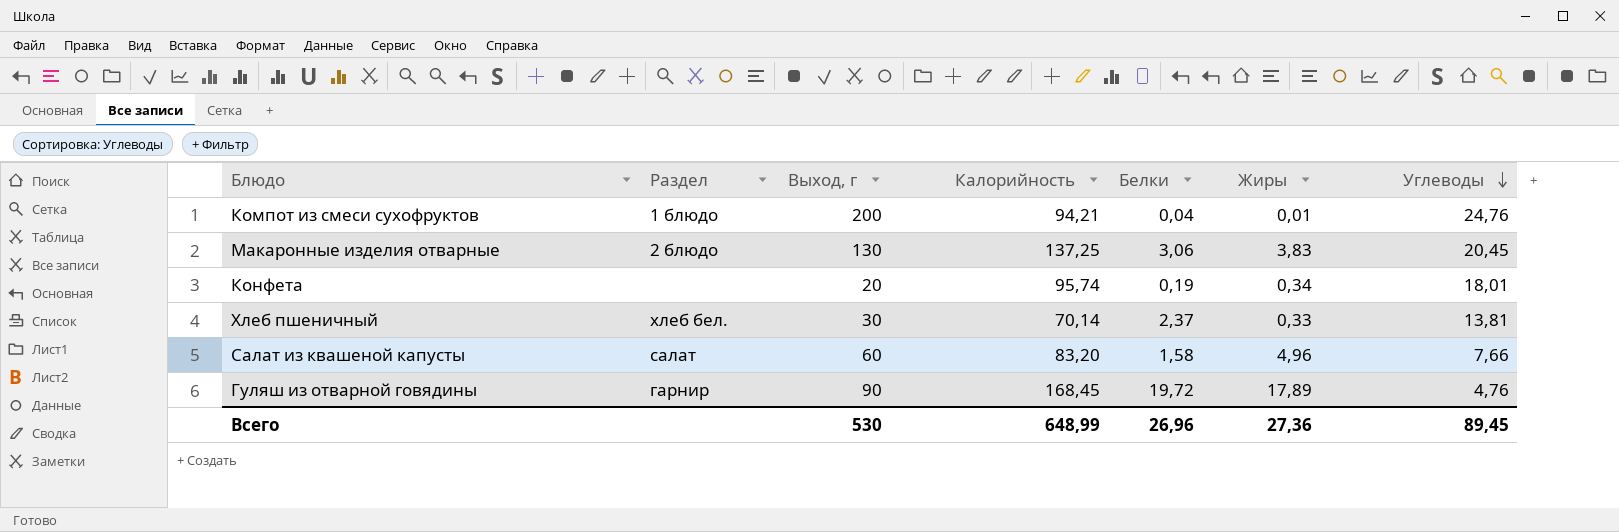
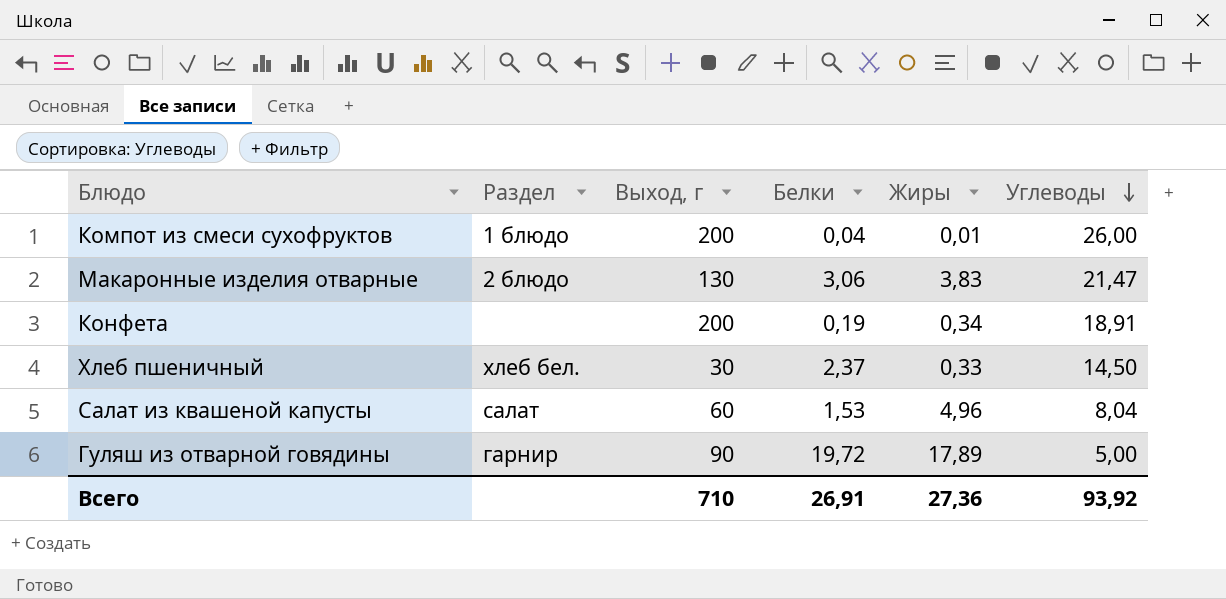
column Калорийность | position: 4 -> none
Компот из смеси сухофруктов | Углеводы: 24,76 -> 26,00
Макаронные изделия отварные | Углеводы: 20,45 -> 21,47
Конфета | Выход, г: 20 -> 200
Конфета | Углеводы: 18,01 -> 18,91
Хлеб пшеничный | Углеводы: 13,81 -> 14,50
Салат из квашеной капусты | Белки: 1,58 -> 1,53
Салат из квашеной капусты | Углеводы: 7,66 -> 8,04
Гуляш из отварной говядины | Углеводы: 4,76 -> 5,00
Всего | Выход, г: 530 -> 710
Всего | Белки: 26,96 -> 26,91
Всего | Углеводы: 89,45 -> 93,92

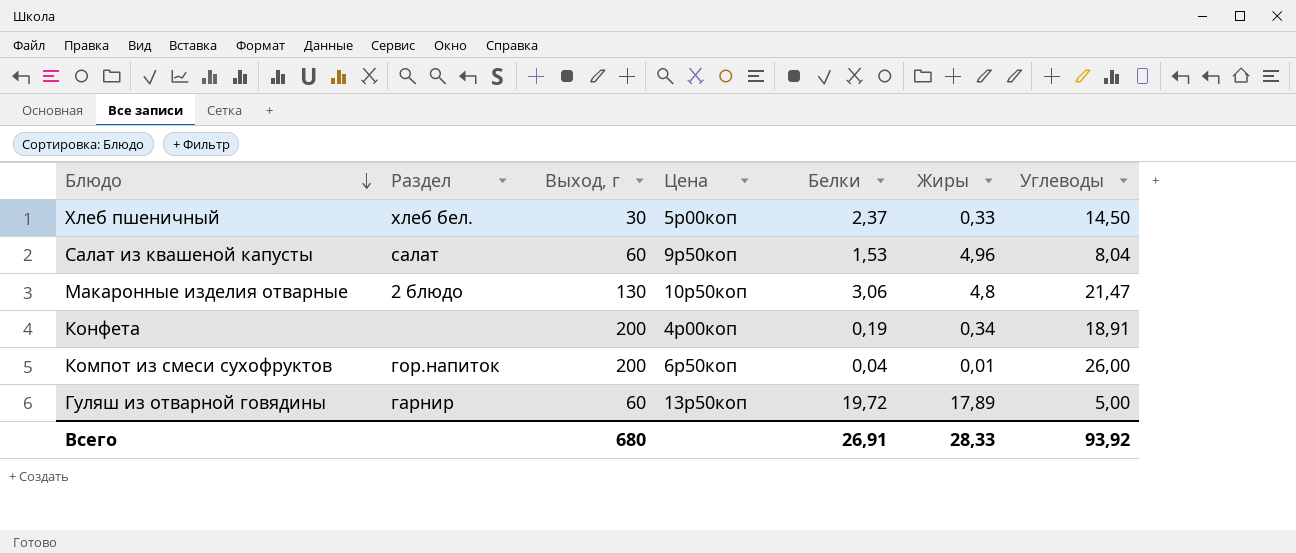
row order: Углеводы descending -> Блюдо descending
column Цена | position: none -> 4
Макаронные изделия отварные | Жиры: 3,83 -> 4,8
Компот из смеси сухофруктов | Раздел: 1 блюдо -> гор.напиток
Гуляш из отварной говядины | Выход, г: 90 -> 60
Всего | Выход, г: 710 -> 680
Всего | Жиры: 27,36 -> 28,33

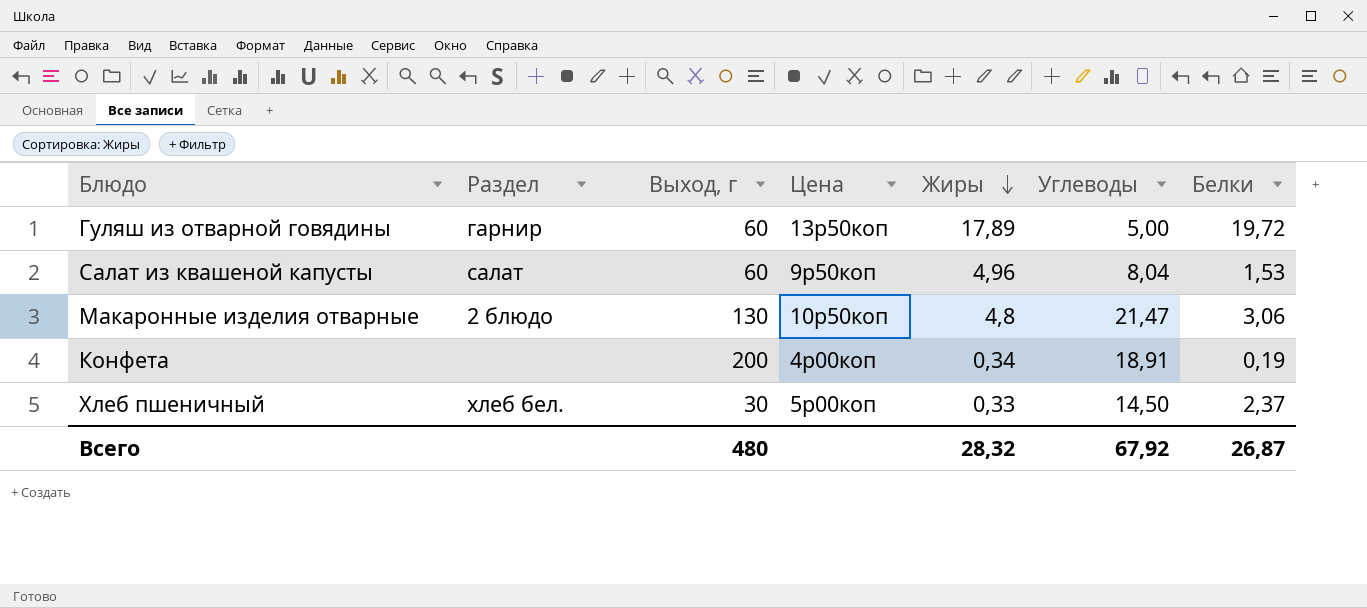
row order: Блюдо descending -> Жиры descending
column Белки | position: 5 -> 7
row Компот из смеси сухофруктов: гор.напиток | 200 | 6р50коп | 0,04 | 0,01 | 26,00 -> none
Всего | Выход, г: 680 -> 480
Всего | Жиры: 28,33 -> 28,32
Всего | Углеводы: 93,92 -> 67,92
Всего | Белки: 26,91 -> 26,87

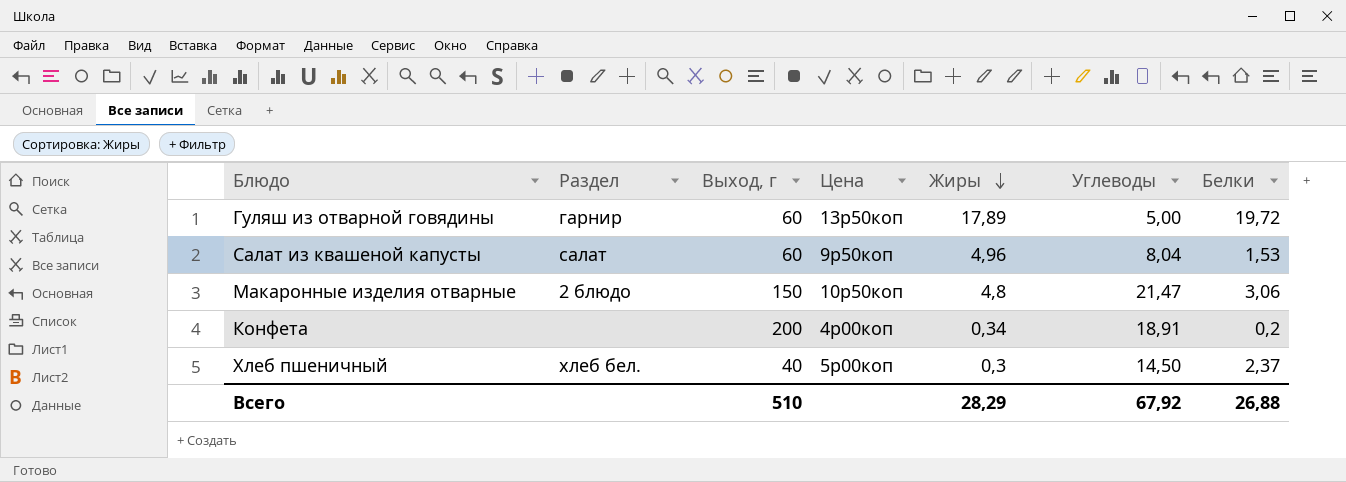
Макаронные изделия отварные | Выход, г: 130 -> 150
Конфета | Белки: 0,19 -> 0,2
Хлеб пшеничный | Выход, г: 30 -> 40
Хлеб пшеничный | Жиры: 0,33 -> 0,3
Всего | Выход, г: 480 -> 510
Всего | Жиры: 28,32 -> 28,29
Всего | Белки: 26,87 -> 26,88

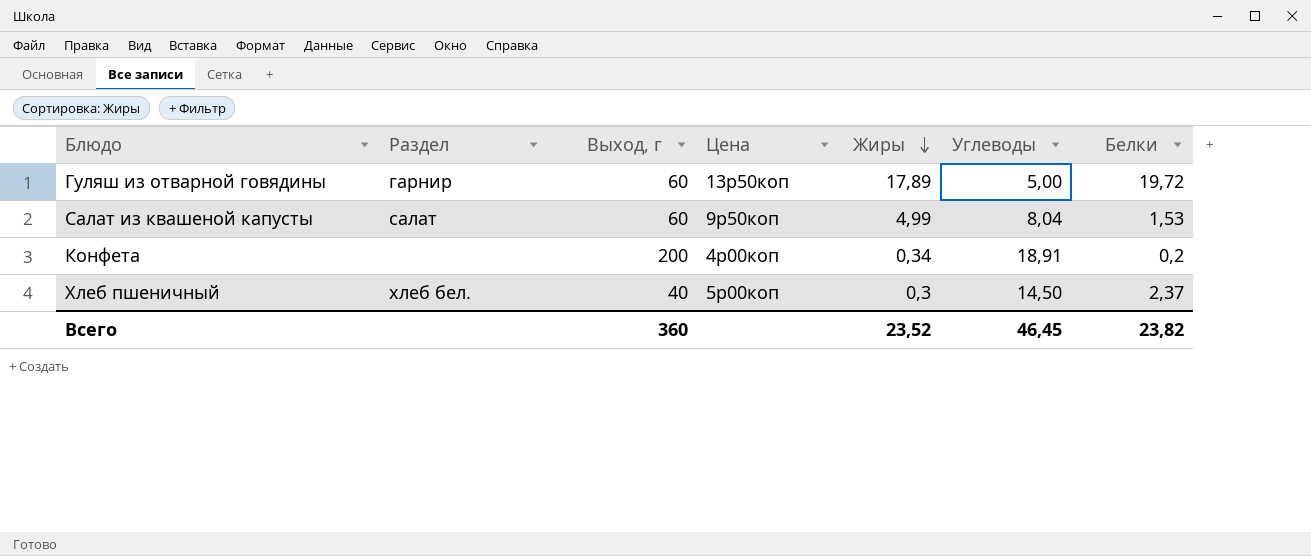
row Макаронные изделия отварные: 2 блюдо | 150 | 10р50коп | 4,8 | 21,47 | 3,06 -> none
Салат из квашеной капусты | Жиры: 4,96 -> 4,99
Всего | Выход, г: 510 -> 360
Всего | Жиры: 28,29 -> 23,52
Всего | Углеводы: 67,92 -> 46,45
Всего | Белки: 26,88 -> 23,82

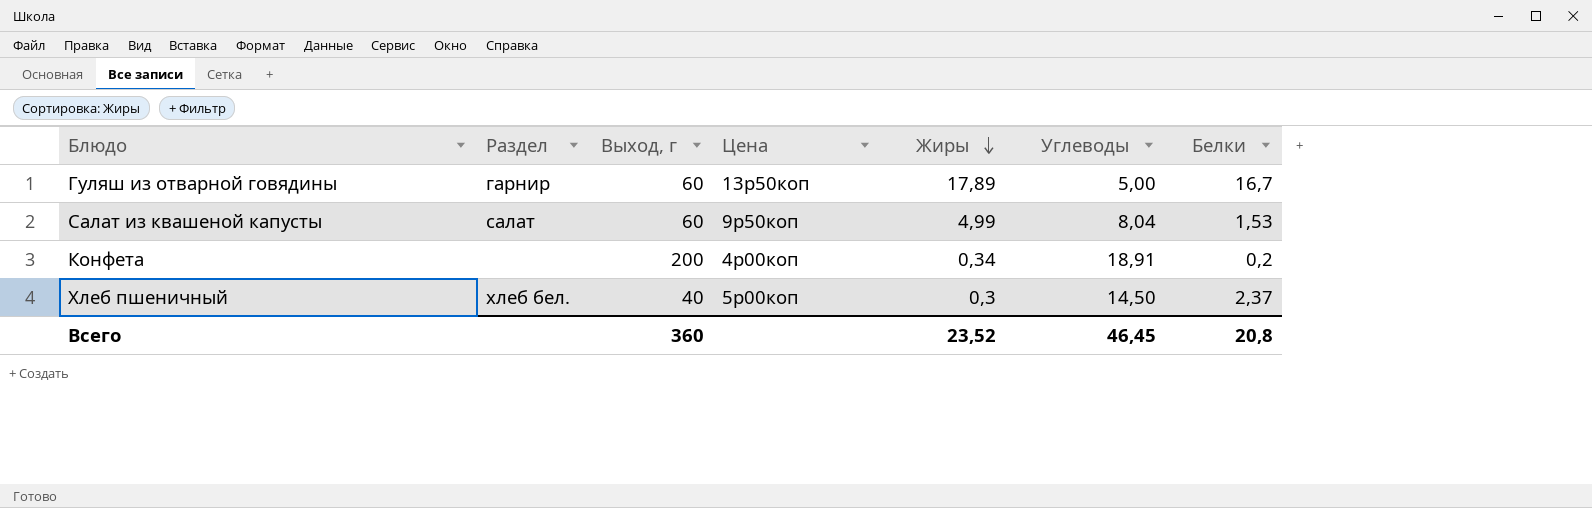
Гуляш из отварной говядины | Белки: 19,72 -> 16,7
Всего | Белки: 23,82 -> 20,8

